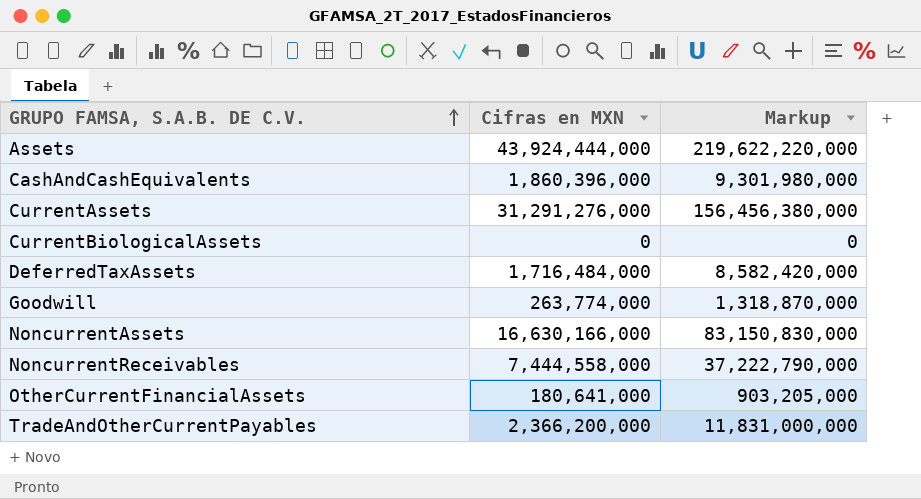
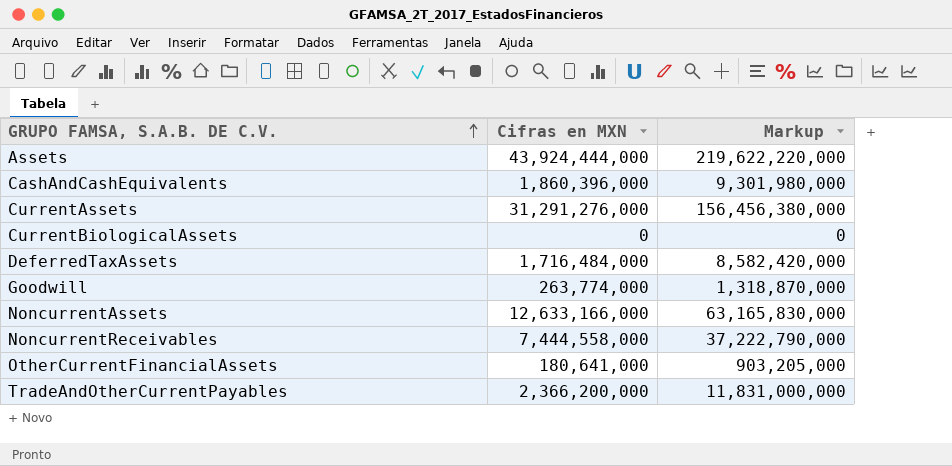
NoncurrentAssets | Cifras en MXN: 16,630,166,000 -> 12,633,166,000
NoncurrentAssets | Markup: 83,150,830,000 -> 63,165,830,000

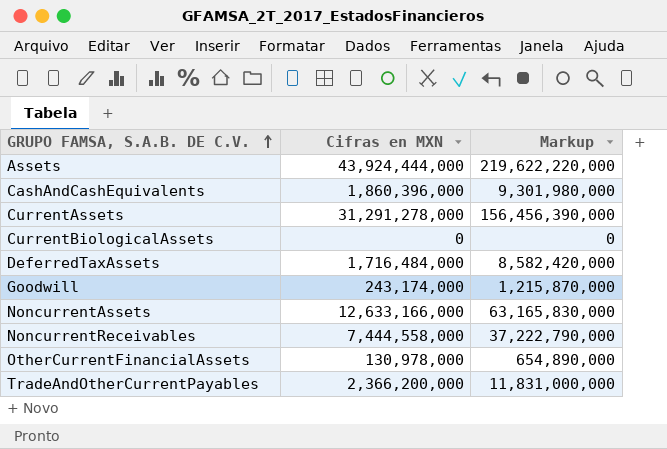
CurrentAssets | Cifras en MXN: 31,291,276,000 -> 31,291,278,000
CurrentAssets | Markup: 156,456,380,000 -> 156,456,390,000
Goodwill | Cifras en MXN: 263,774,000 -> 243,174,000
Goodwill | Markup: 1,318,870,000 -> 1,215,870,000
OtherCurrentFinancialAssets | Cifras en MXN: 180,641,000 -> 130,978,000
OtherCurrentFinancialAssets | Markup: 903,205,000 -> 654,890,000

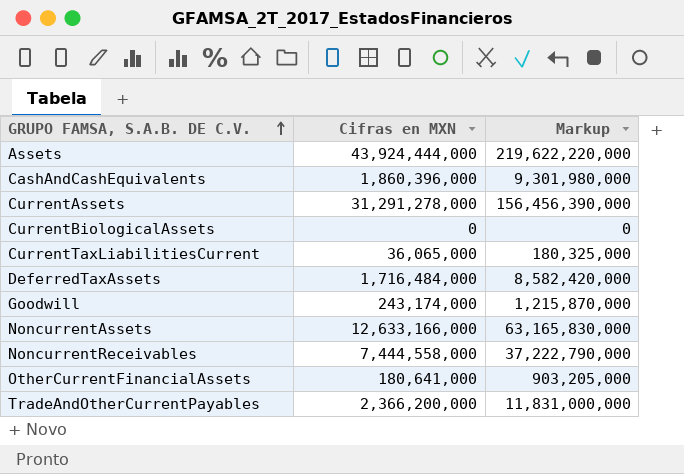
row CurrentTaxLiabilitiesCurrent: none -> 36,065,000 | 180,325,000
OtherCurrentFinancialAssets | Cifras en MXN: 130,978,000 -> 180,641,000
OtherCurrentFinancialAssets | Markup: 654,890,000 -> 903,205,000

